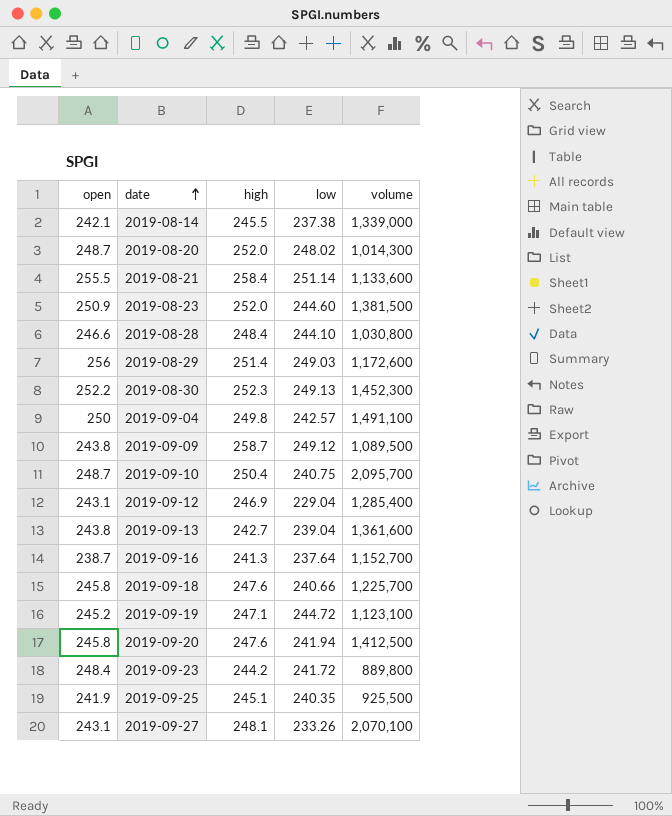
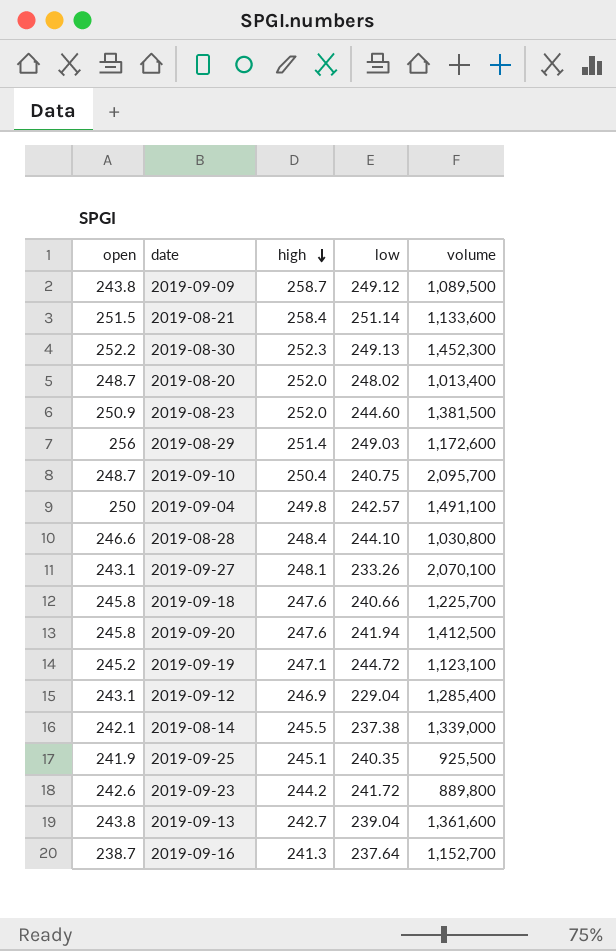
row order: date ascending -> high descending
2019-08-21 | open: 255.5 -> 251.5
2019-08-20 | volume: 1,014,300 -> 1,013,400
2019-09-23 | open: 248.4 -> 242.6

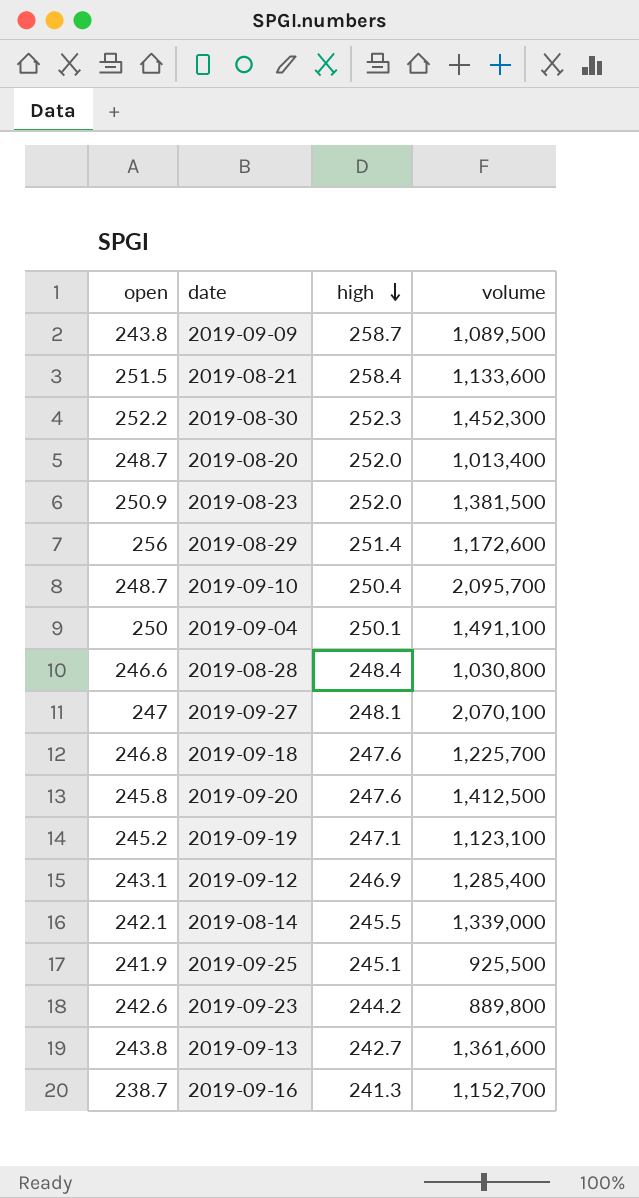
column low | position: 4 -> none
2019-09-04 | high: 249.8 -> 250.1
2019-09-27 | open: 243.1 -> 247
2019-09-18 | open: 245.8 -> 246.8

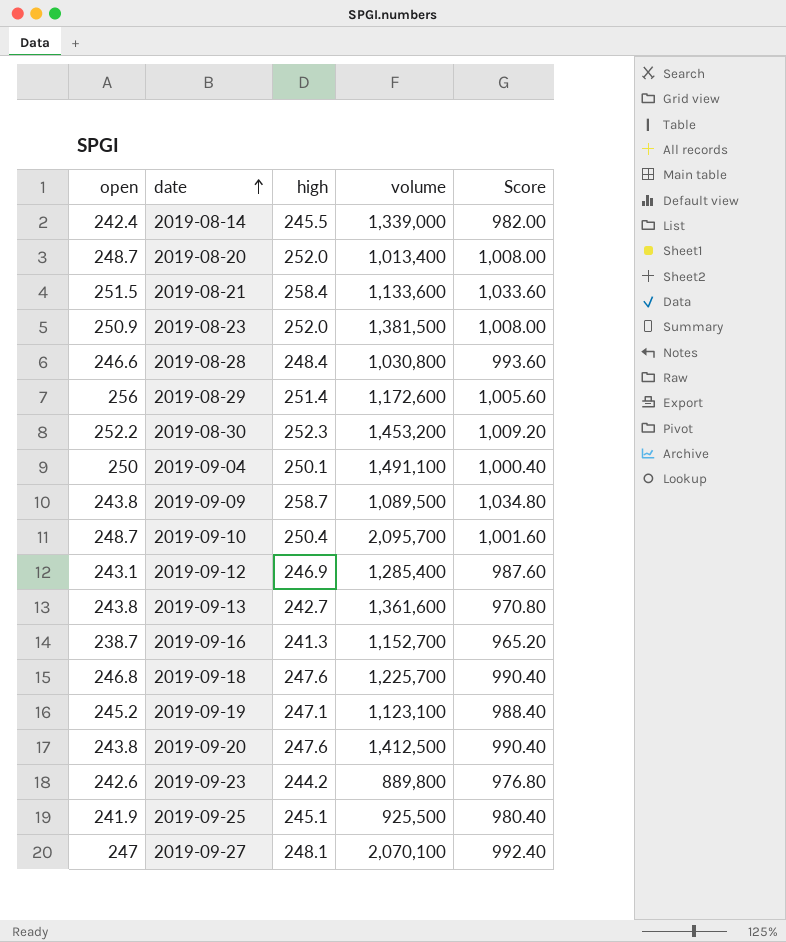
row order: high descending -> date ascending
column Score | formula: none -> [high] * 4
2019-08-14 | open: 242.1 -> 242.4
2019-08-30 | volume: 1,452,300 -> 1,453,200
2019-09-20 | open: 245.8 -> 243.8

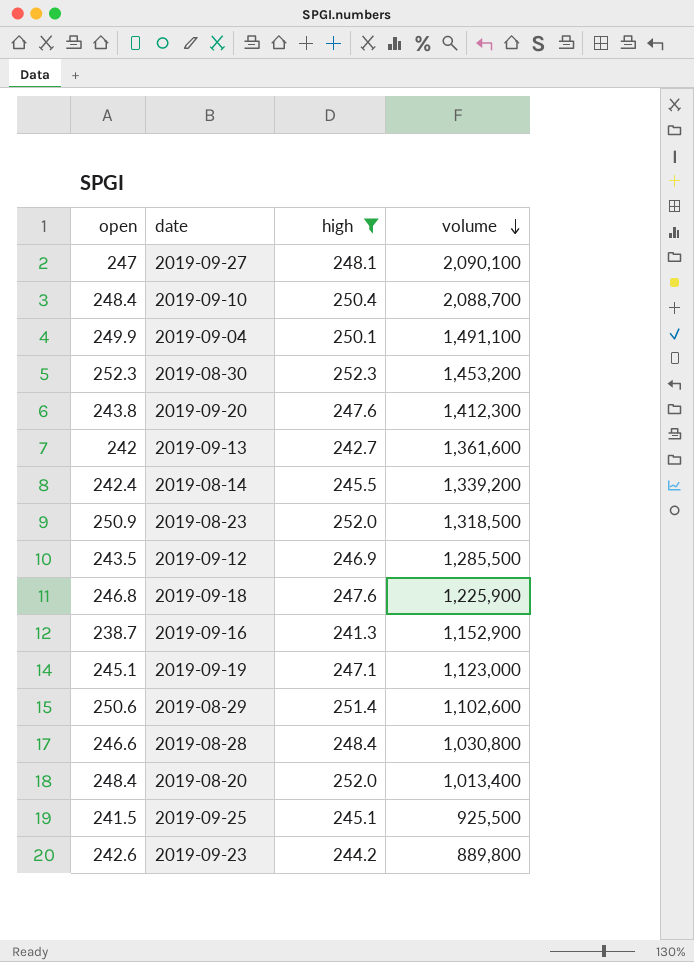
filter: none -> high <= 252.3
row order: date ascending -> volume descending
column Score | formula: [high] * 4 -> none
2019-09-27 | volume: 2,070,100 -> 2,090,100
2019-09-10 | open: 248.7 -> 248.4
2019-09-10 | volume: 2,095,700 -> 2,088,700
2019-09-04 | open: 250 -> 249.9
2019-08-30 | open: 252.2 -> 252.3
2019-09-20 | volume: 1,412,500 -> 1,412,300
2019-09-13 | open: 243.8 -> 242
2019-08-14 | volume: 1,339,000 -> 1,339,200
2019-08-23 | volume: 1,381,500 -> 1,318,500
2019-09-12 | open: 243.1 -> 243.5
2019-09-12 | volume: 1,285,400 -> 1,285,500
2019-09-18 | volume: 1,225,700 -> 1,225,900
2019-09-16 | volume: 1,152,700 -> 1,152,900
2019-09-19 | open: 245.2 -> 245.1
2019-09-19 | volume: 1,123,100 -> 1,123,000
2019-08-29 | open: 256 -> 250.6
2019-08-29 | volume: 1,172,600 -> 1,102,600
2019-08-20 | open: 248.7 -> 248.4
2019-09-25 | open: 241.9 -> 241.5

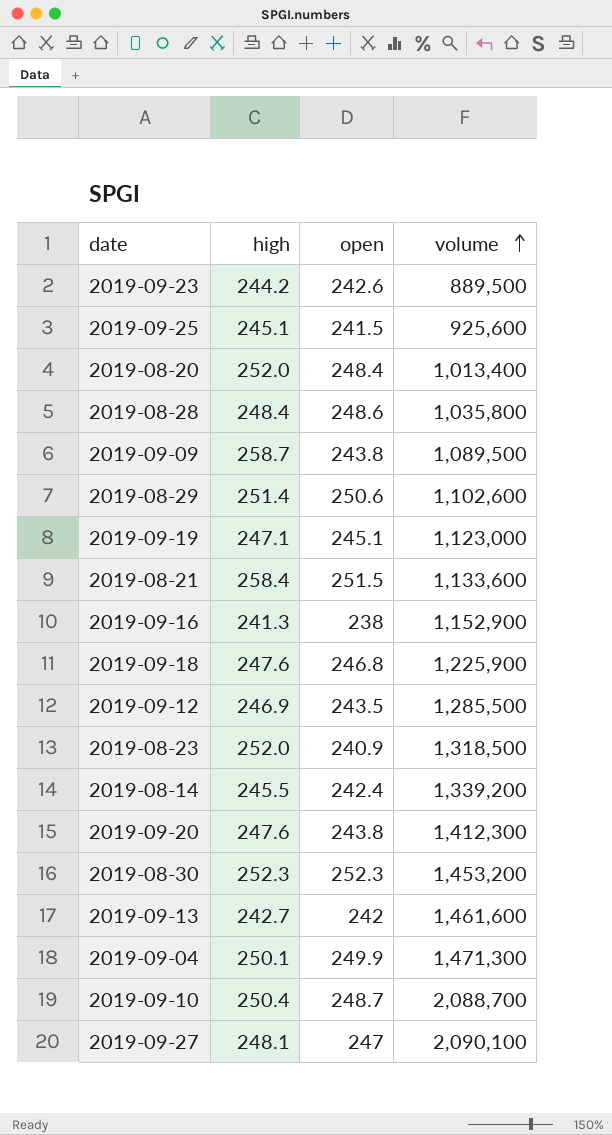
filter: high <= 252.3 -> none
row order: volume descending -> volume ascending
column open | position: 1 -> 3
2019-09-23 | volume: 889,800 -> 889,500
2019-09-25 | volume: 925,500 -> 925,600
2019-08-28 | open: 246.6 -> 248.6
2019-08-28 | volume: 1,030,800 -> 1,035,800
2019-09-16 | open: 238.7 -> 238
2019-08-23 | open: 250.9 -> 240.9
2019-09-13 | volume: 1,361,600 -> 1,461,600
2019-09-04 | volume: 1,491,100 -> 1,471,300
2019-09-10 | open: 248.4 -> 248.7

